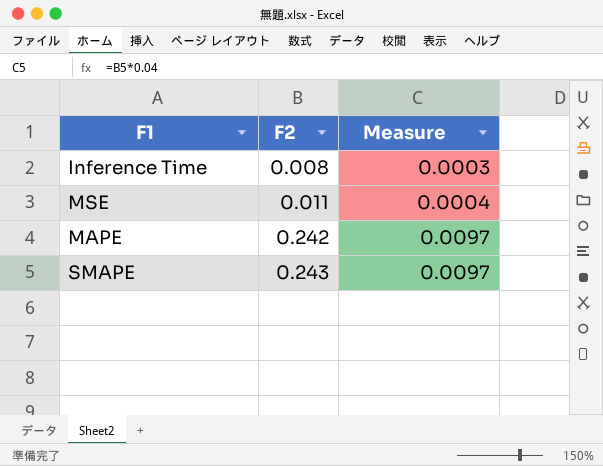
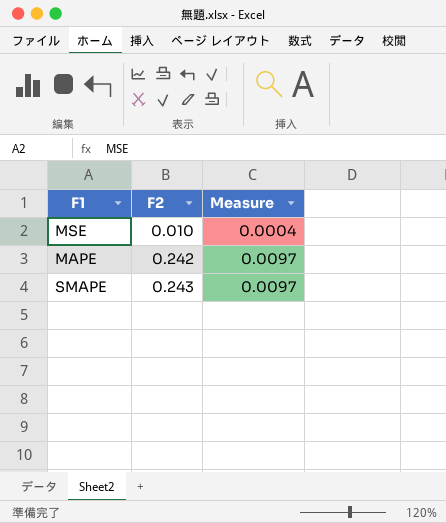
row Inference Time: 0.008 | 0.0003 -> none
MSE | F2: 0.011 -> 0.010

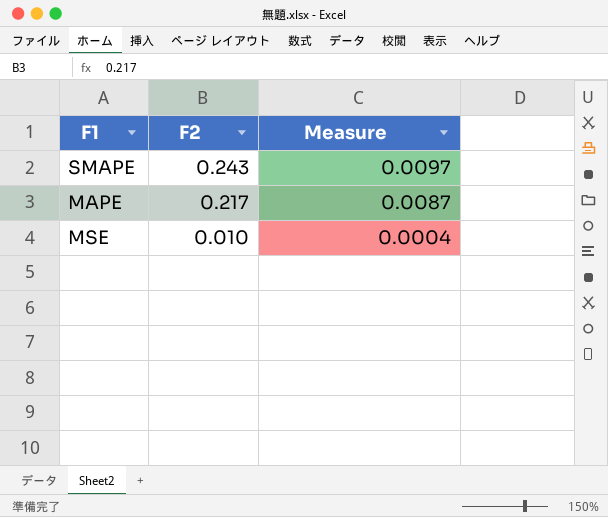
row order: F2 ascending -> F2 descending
MAPE | F2: 0.242 -> 0.217
MAPE | Measure: 0.0097 -> 0.0087

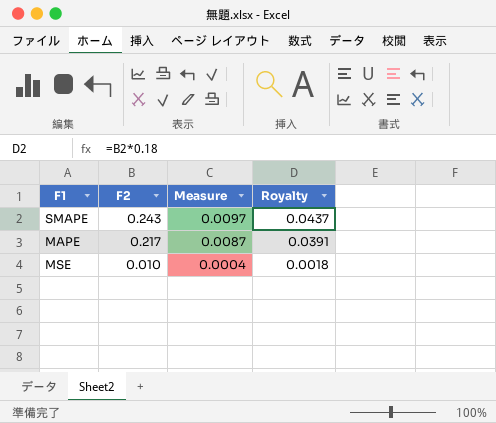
column Royalty | formula: none -> [F2] * 0.18

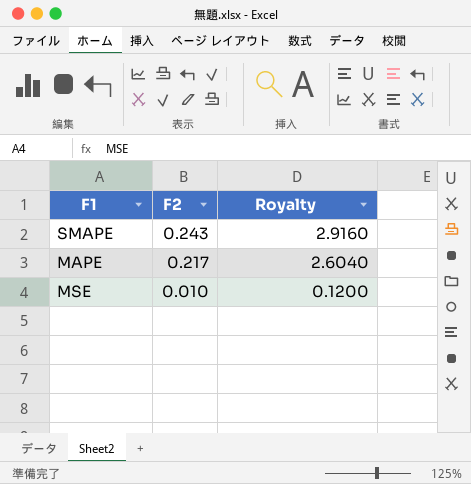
column Measure | formula: [F2] * 0.04 -> none
column Royalty | formula: [F2] * 0.18 -> [F2] * 12

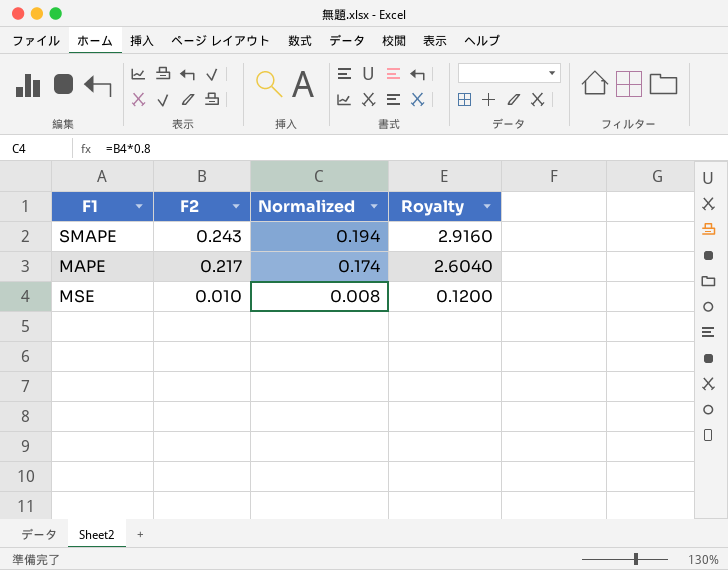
column Normalized | formula: none -> [F2] * 0.8

